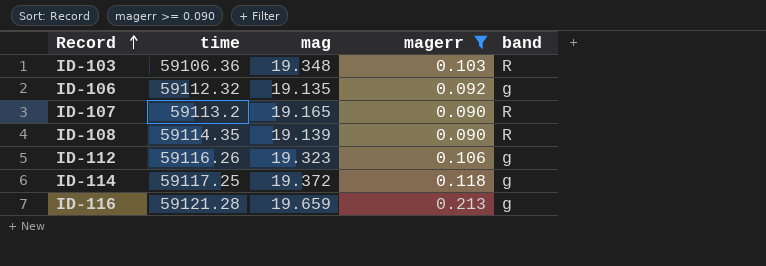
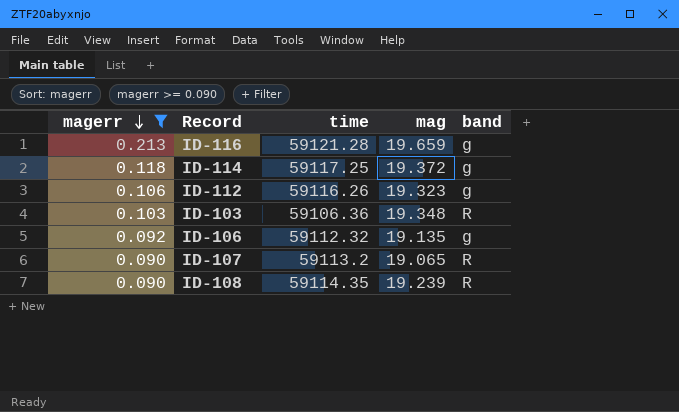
row order: Record ascending -> magerr descending
column magerr | position: 4 -> 1
ID-107 | mag: 19.165 -> 19.065
ID-108 | mag: 19.139 -> 19.239

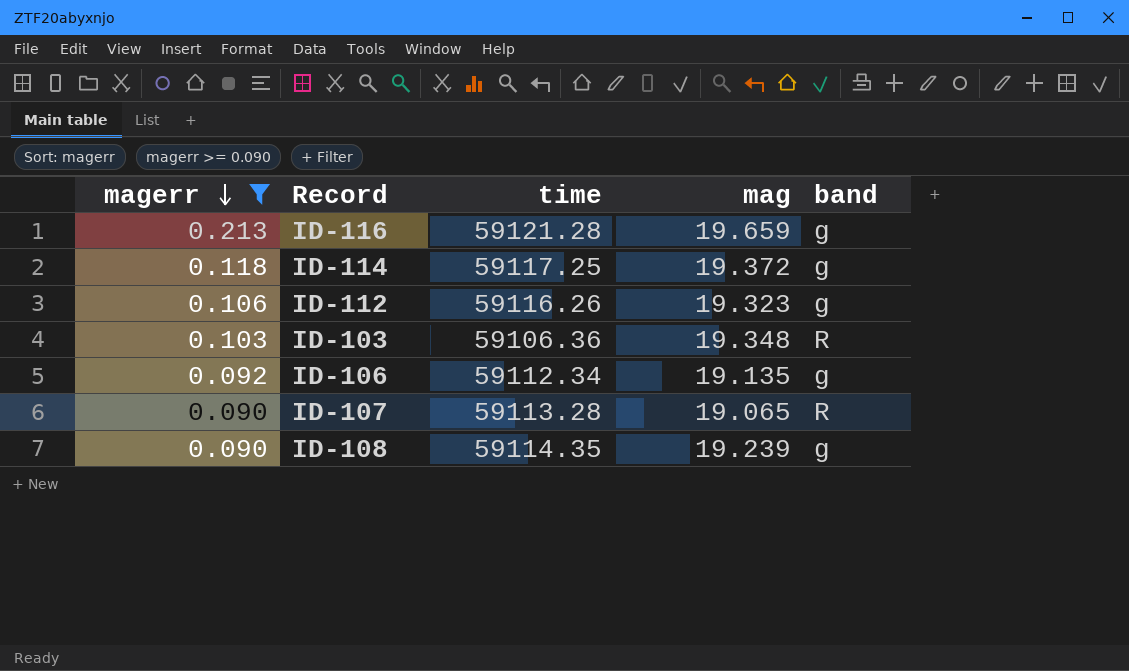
ID-106 | time: 59112.32 -> 59112.34
ID-107 | time: 59113.2 -> 59113.28
ID-108 | band: R -> g

